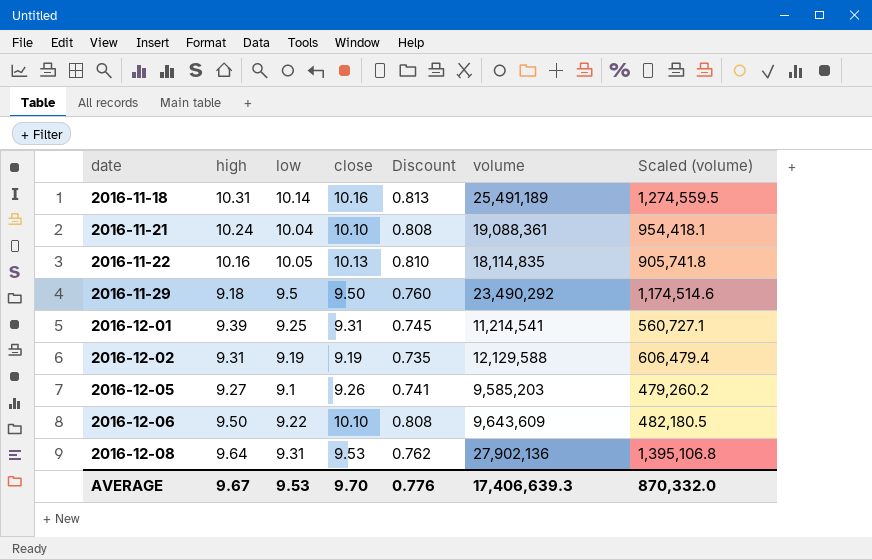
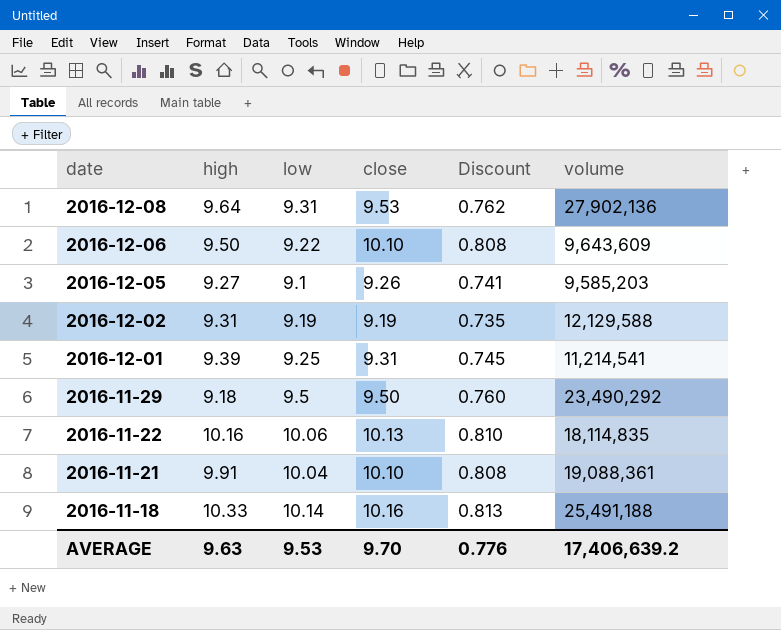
row order: date ascending -> date descending
column Scaled (volume) | formula: [volume] * 0.05 -> none
2016-11-22 | low: 10.05 -> 10.06
2016-11-21 | high: 10.24 -> 9.91
2016-11-18 | high: 10.31 -> 10.33
2016-11-18 | volume: 25,491,189 -> 25,491,188
AVERAGE | high: 9.67 -> 9.63
AVERAGE | volume: 17,406,639.3 -> 17,406,639.2

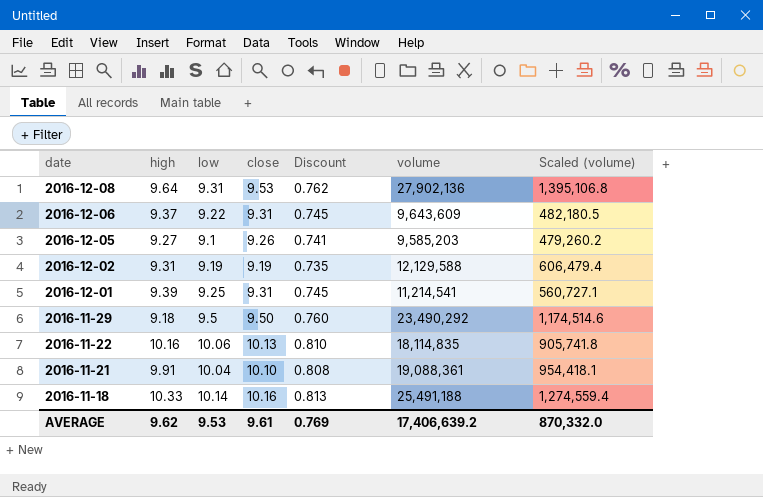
column Scaled (volume) | formula: none -> [volume] * 0.05
2016-12-06 | high: 9.50 -> 9.37
2016-12-06 | close: 10.10 -> 9.31
2016-12-06 | Discount: 0.808 -> 0.745
AVERAGE | high: 9.63 -> 9.62
AVERAGE | close: 9.70 -> 9.61
AVERAGE | Discount: 0.776 -> 0.769

